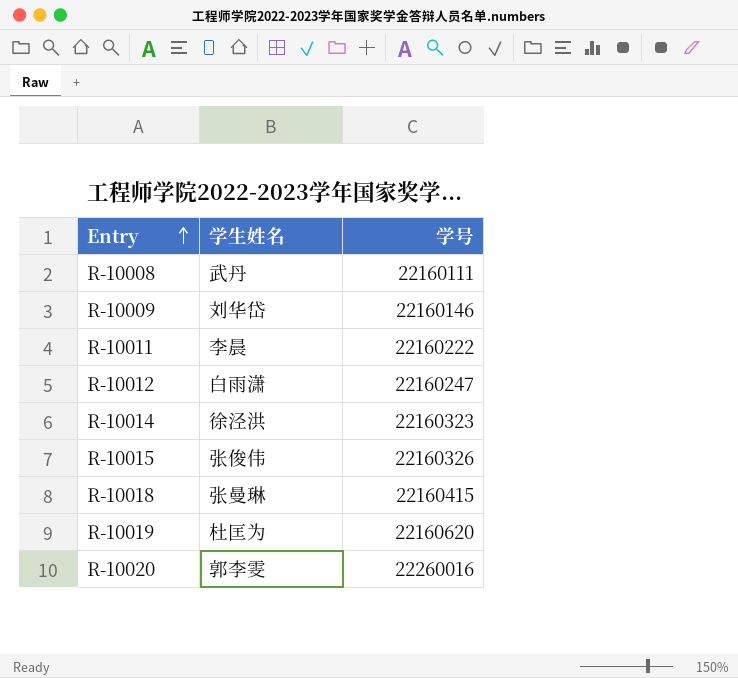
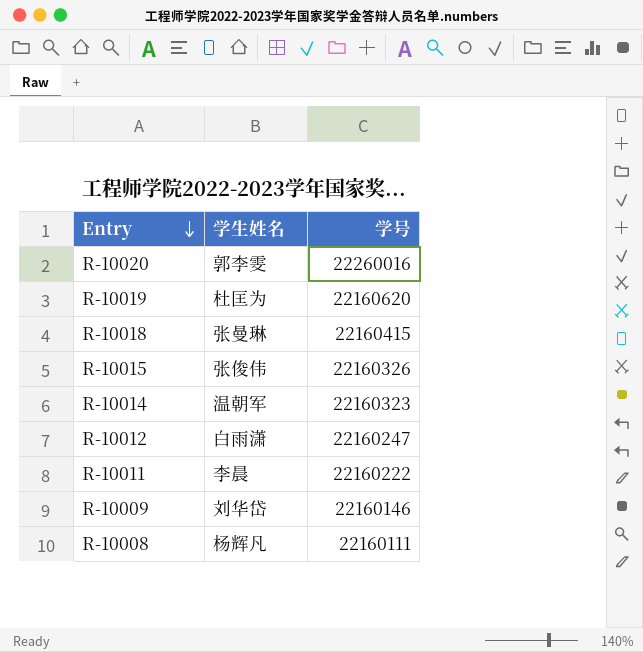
row order: Entry ascending -> Entry descending
R-10014 | 学生姓名: 徐泾洪 -> 温朝军
R-10008 | 学生姓名: 武丹 -> 杨辉凡

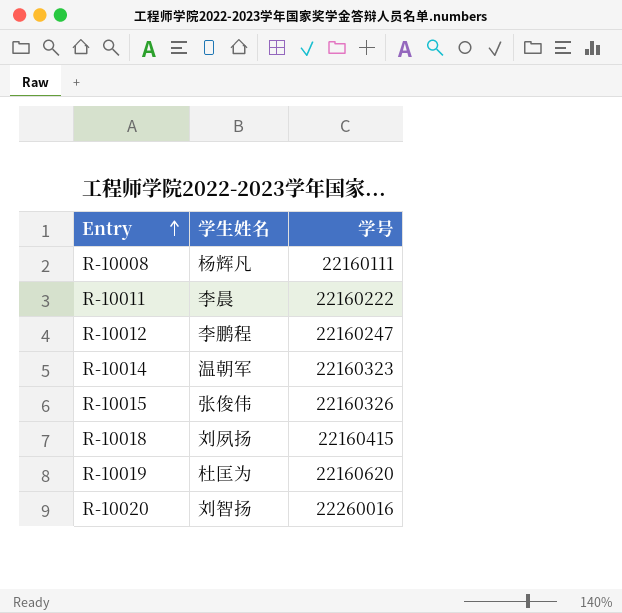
row order: Entry descending -> Entry ascending
row R-10009: 刘华岱 | 22160146 -> none
R-10012 | 学生姓名: 白雨潇 -> 李鹏程
R-10018 | 学生姓名: 张曼琳 -> 刘夙扬
R-10020 | 学生姓名: 郭李雯 -> 刘智扬

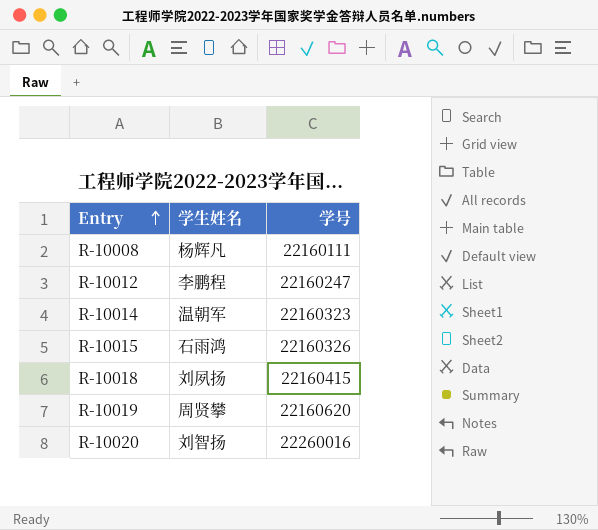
row R-10011: 李晨 | 22160222 -> none
R-10015 | 学生姓名: 张俊伟 -> 石雨鸿
R-10019 | 学生姓名: 杜匡为 -> 周贤攀

